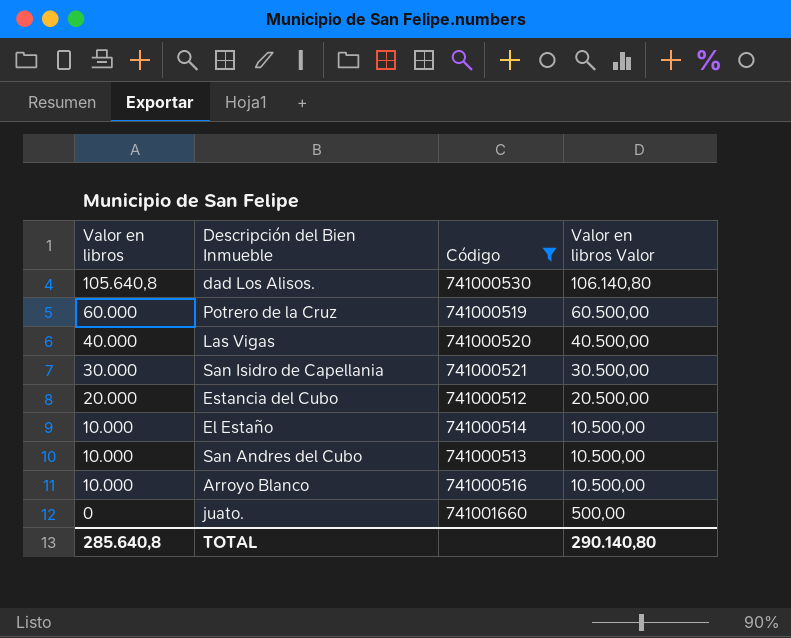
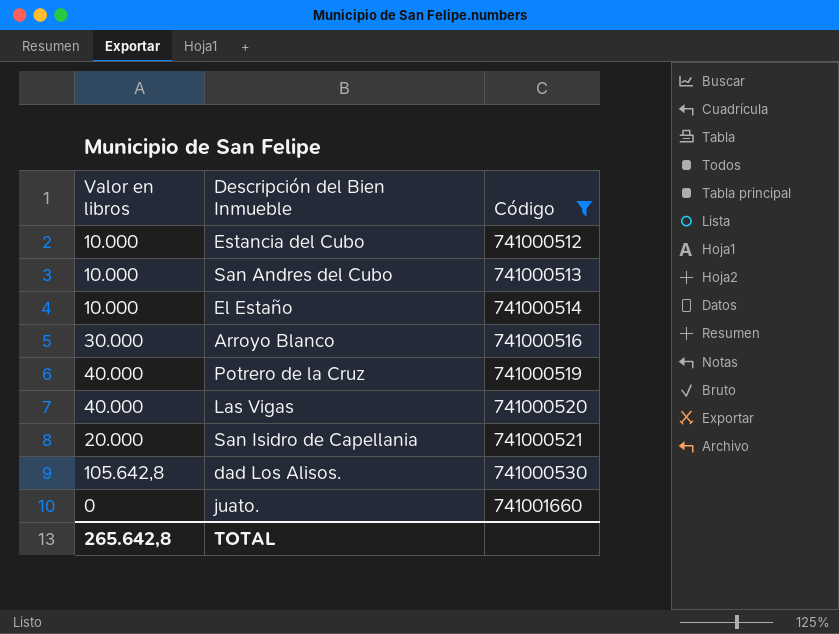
row order: Valor en libros descending -> Código ascending
column Valor en libros Valor | formula: [Valor en libros] + 500 -> none
Estancia del Cubo | Valor en libros: 20.000 -> 10.000
Arroyo Blanco | Valor en libros: 10.000 -> 30.000
Potrero de la Cruz | Valor en libros: 60.000 -> 40.000
San Isidro de Capellania | Valor en libros: 30.000 -> 20.000
dad Los Alisos. | Valor en libros: 105.640,8 -> 105.642,8
TOTAL | Valor en libros: 285.640,8 -> 265.642,8

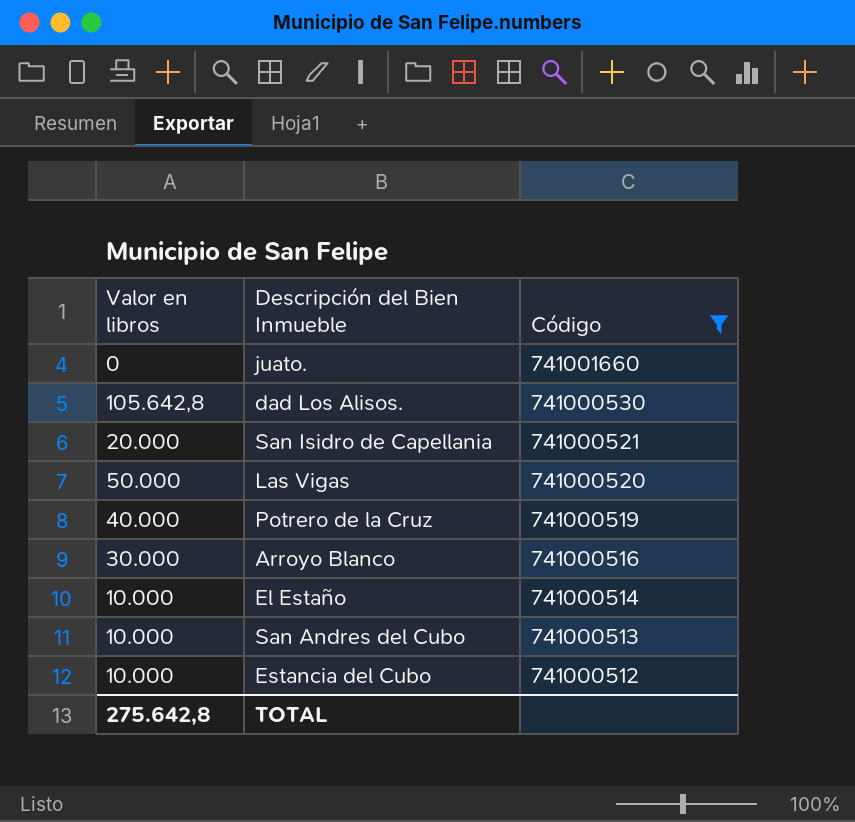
row order: Código ascending -> Código descending
Las Vigas | Valor en libros: 40.000 -> 50.000
TOTAL | Valor en libros: 265.642,8 -> 275.642,8

